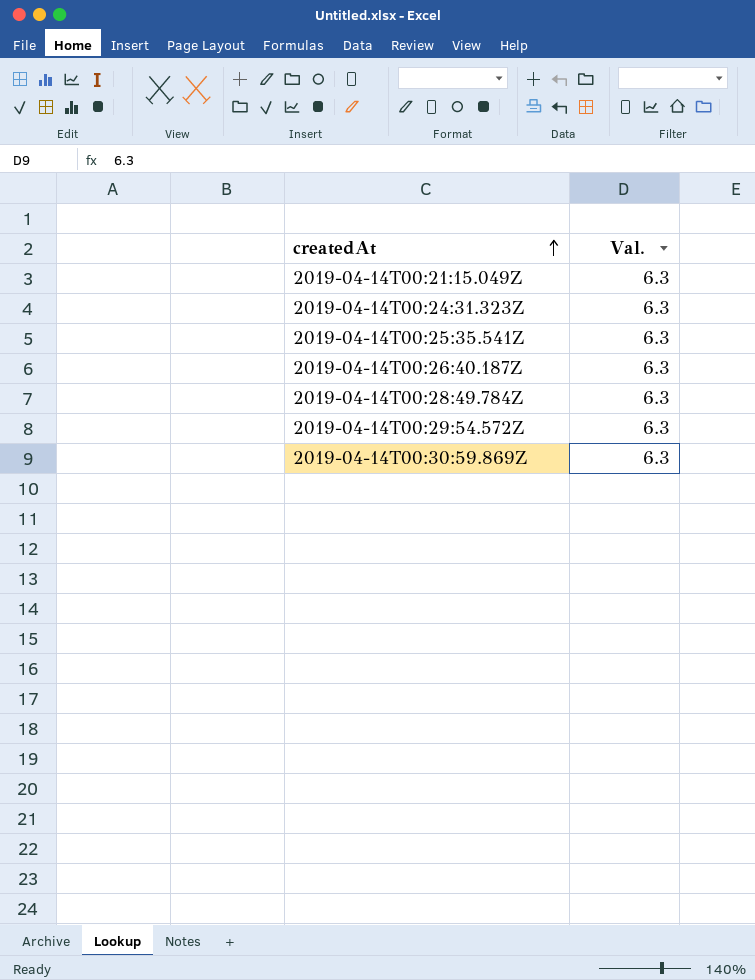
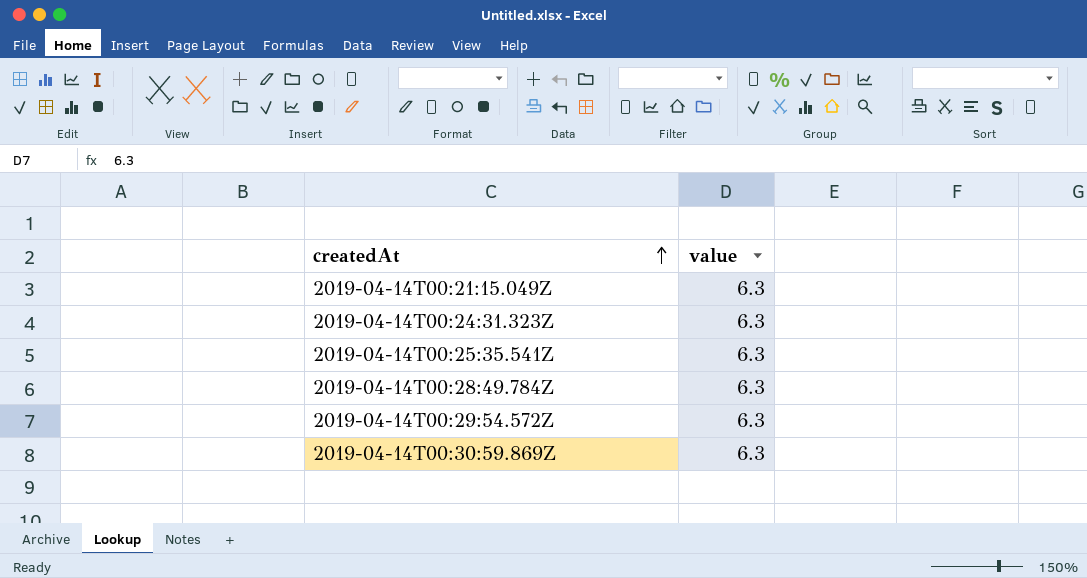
column name: Val. -> value
row 2019-04-14T00:26:40.187Z: 6.3 -> none

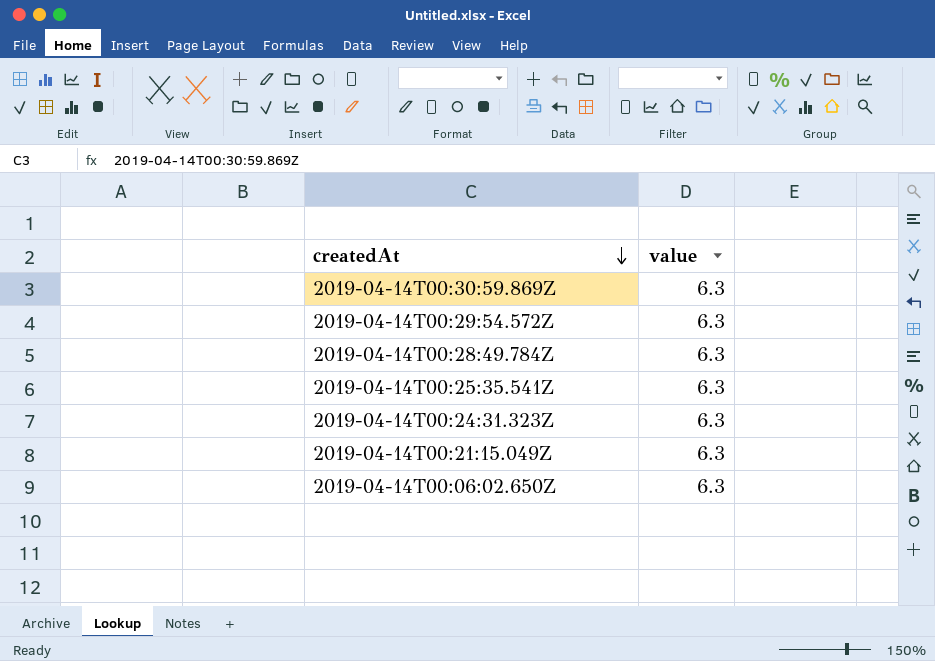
row order: createdAt ascending -> createdAt descending
row 2019-04-14T00:06:02.650Z: none -> 6.3

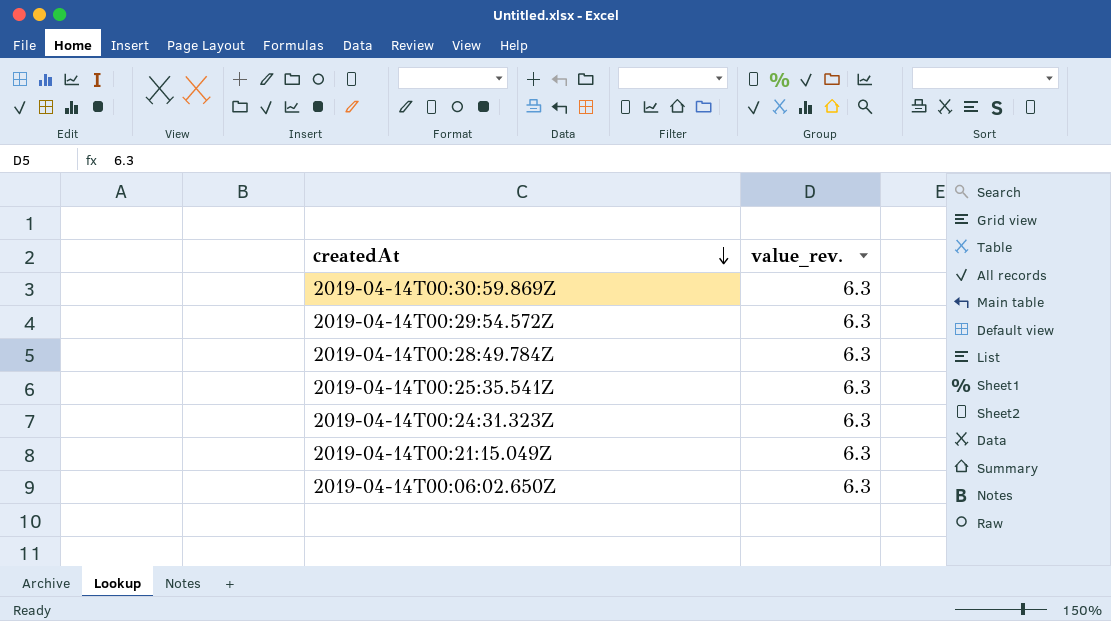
column name: value -> value_rev.

